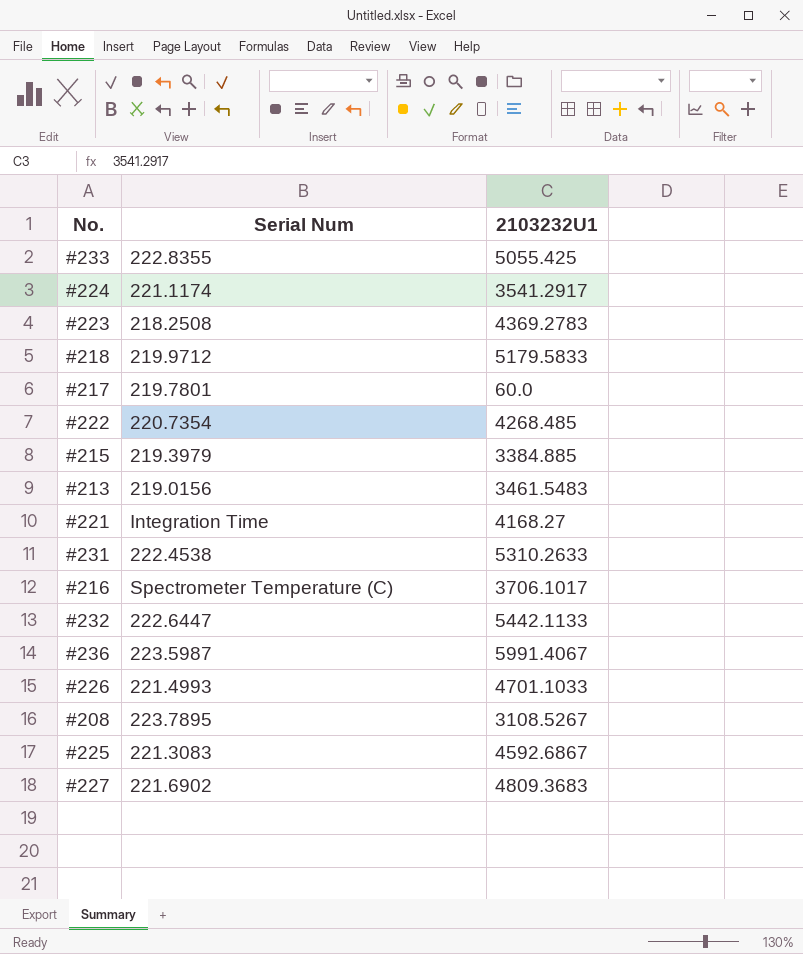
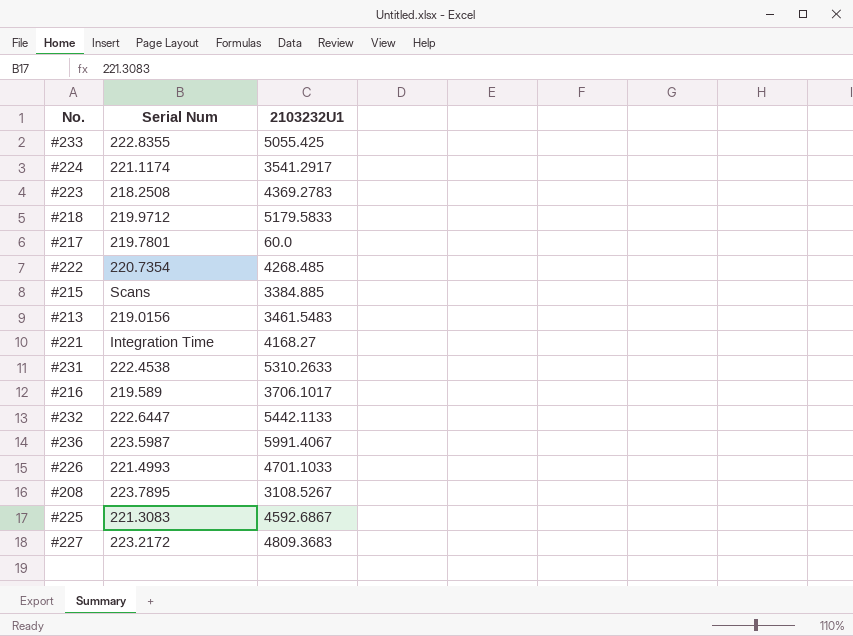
#215 | Serial Num: 219.3979 -> Scans
#216 | Serial Num: Spectrometer Temperature (C) -> 219.589
#227 | Serial Num: 221.6902 -> 223.2172

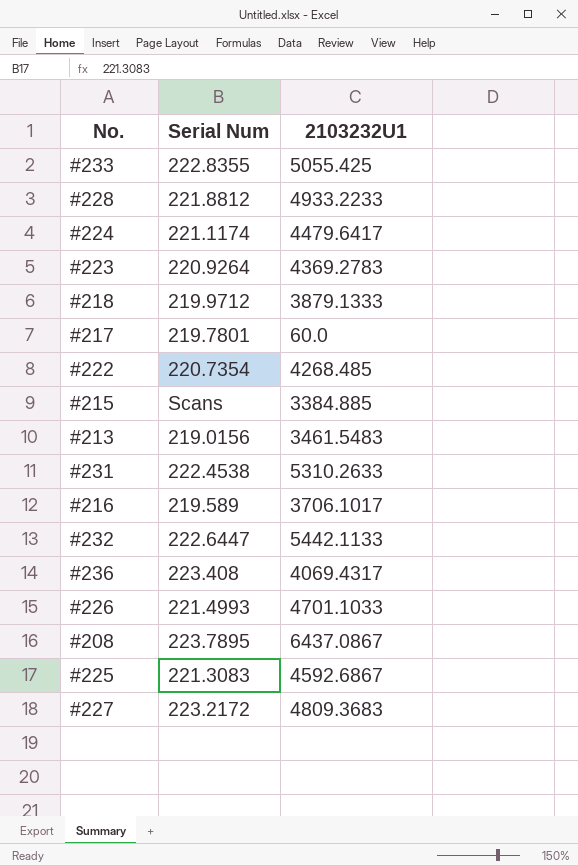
row #221: Integration Time | 4168.27 -> none
row #228: none -> 221.8812 | 4933.2233
#224 | 2103232U1: 3541.2917 -> 4479.6417
#223 | Serial Num: 218.2508 -> 220.9264
#218 | 2103232U1: 5179.5833 -> 3879.1333
#236 | Serial Num: 223.5987 -> 223.408
#236 | 2103232U1: 5991.4067 -> 4069.4317
#208 | 2103232U1: 3108.5267 -> 6437.0867

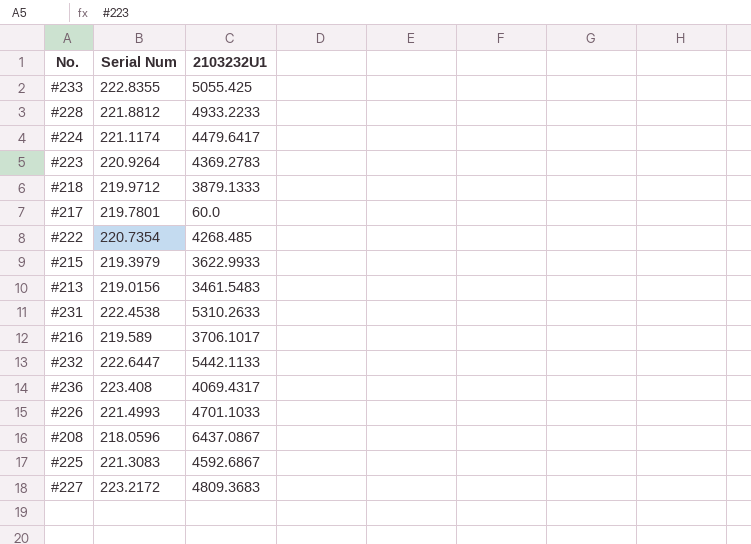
#215 | Serial Num: Scans -> 219.3979
#215 | 2103232U1: 3384.885 -> 3622.9933
#208 | Serial Num: 223.7895 -> 218.0596

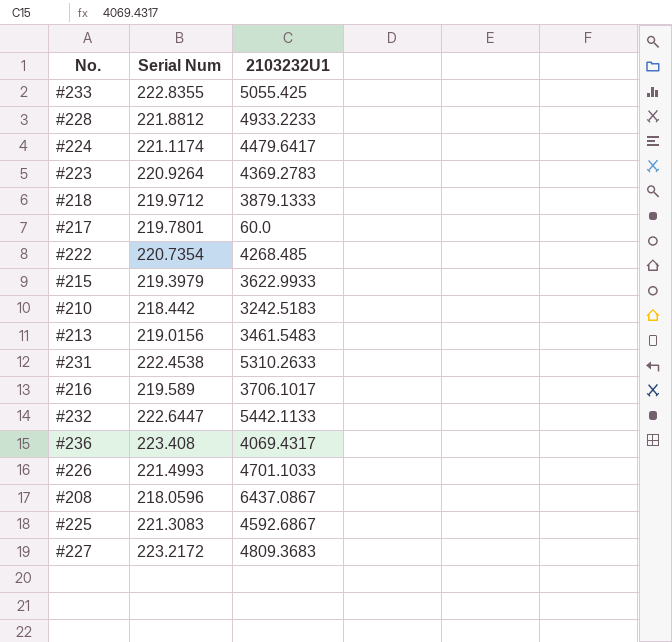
row #210: none -> 218.442 | 3242.5183

